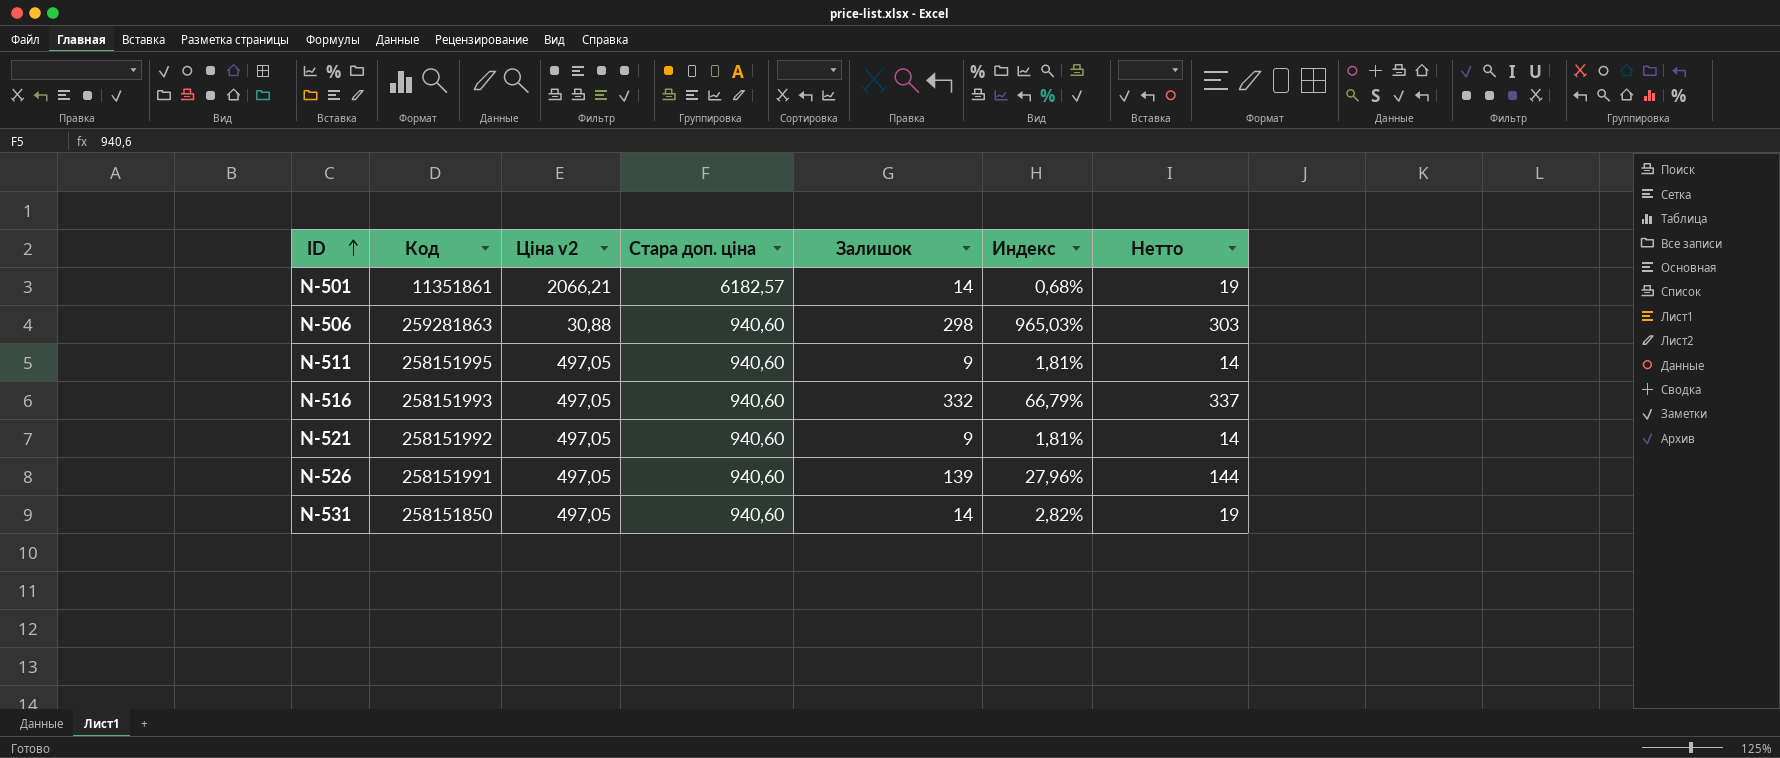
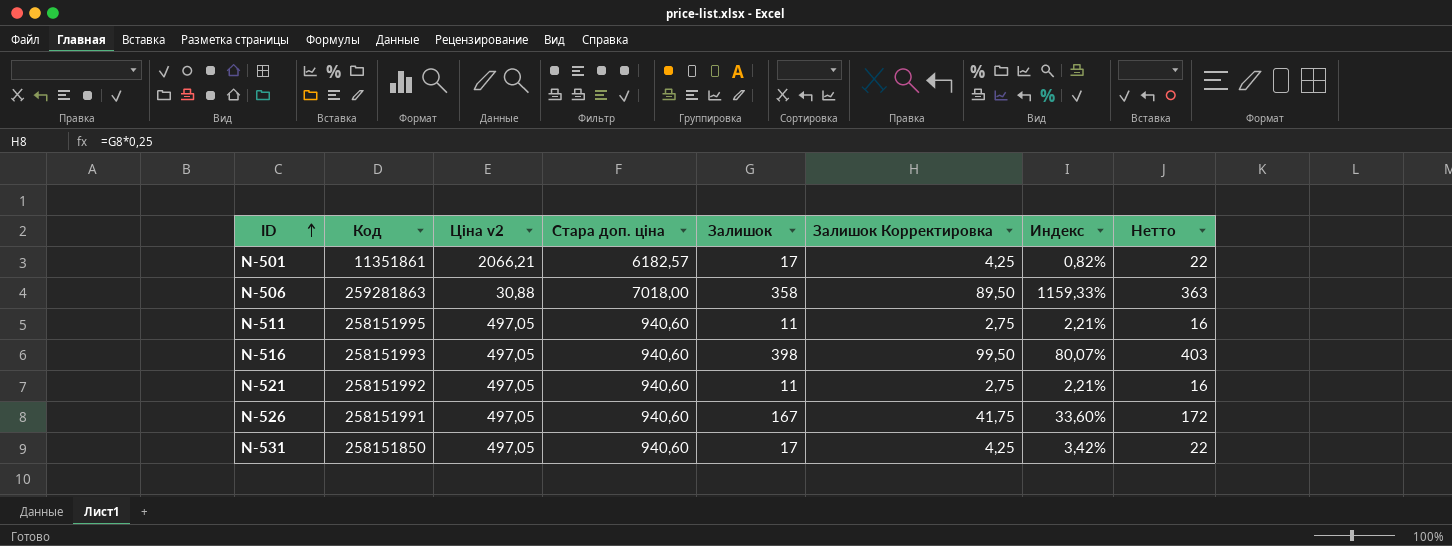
column Залишок Корректировка | formula: none -> [Залишок] * 0,25
N-501 | Залишок: 14 -> 17
N-501 | Индекс: 0,68% -> 0,82%
N-501 | Нетто: 19 -> 22
N-506 | Стара доп. ціна: 940,60 -> 7018,00
N-506 | Залишок: 298 -> 358
N-506 | Индекс: 965,03% -> 1159,33%
N-506 | Нетто: 303 -> 363
N-511 | Залишок: 9 -> 11
N-511 | Индекс: 1,81% -> 2,21%
N-511 | Нетто: 14 -> 16
N-516 | Залишок: 332 -> 398
N-516 | Индекс: 66,79% -> 80,07%
N-516 | Нетто: 337 -> 403
N-521 | Залишок: 9 -> 11
N-521 | Индекс: 1,81% -> 2,21%
N-521 | Нетто: 14 -> 16
N-526 | Залишок: 139 -> 167
N-526 | Индекс: 27,96% -> 33,60%
N-526 | Нетто: 144 -> 172
N-531 | Залишок: 14 -> 17
N-531 | Индекс: 2,82% -> 3,42%
N-531 | Нетто: 19 -> 22

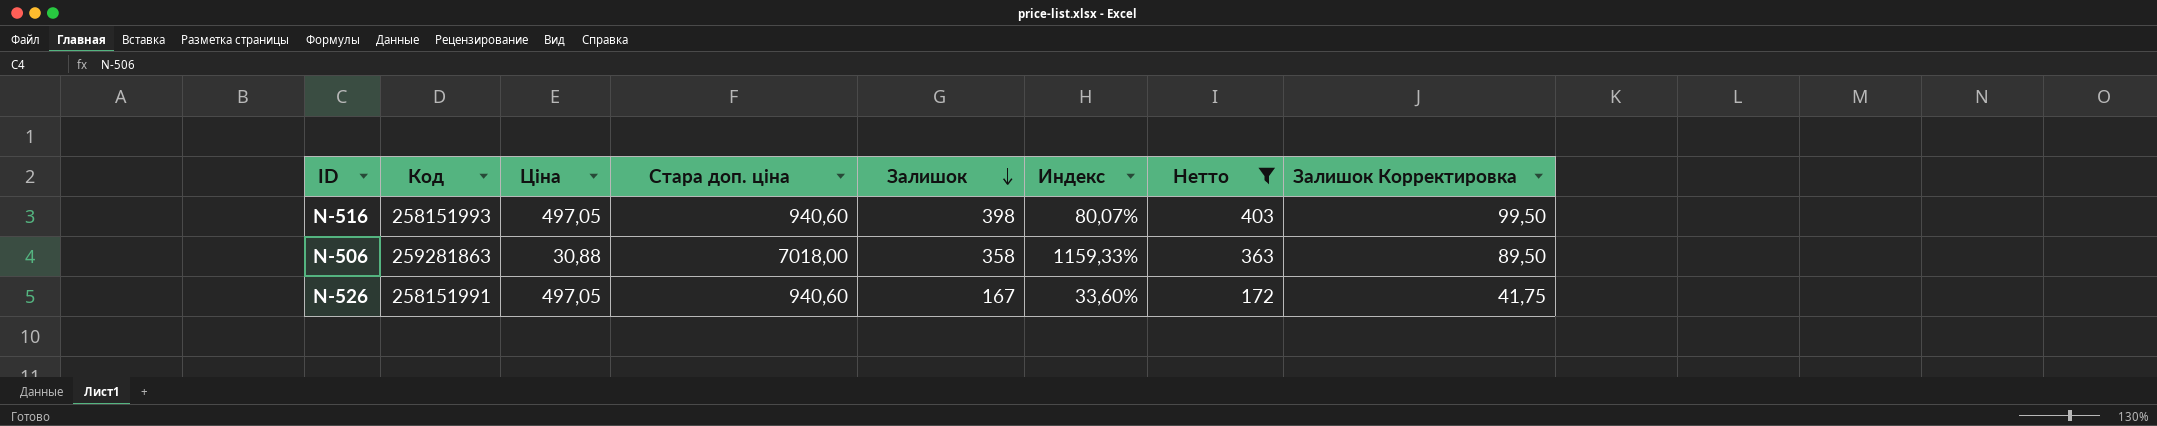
filter: none -> Нетто >= 172
row order: ID ascending -> Залишок descending
column name: Ціна v2 -> Ціна
column Залишок Корректировка | position: 6 -> 8

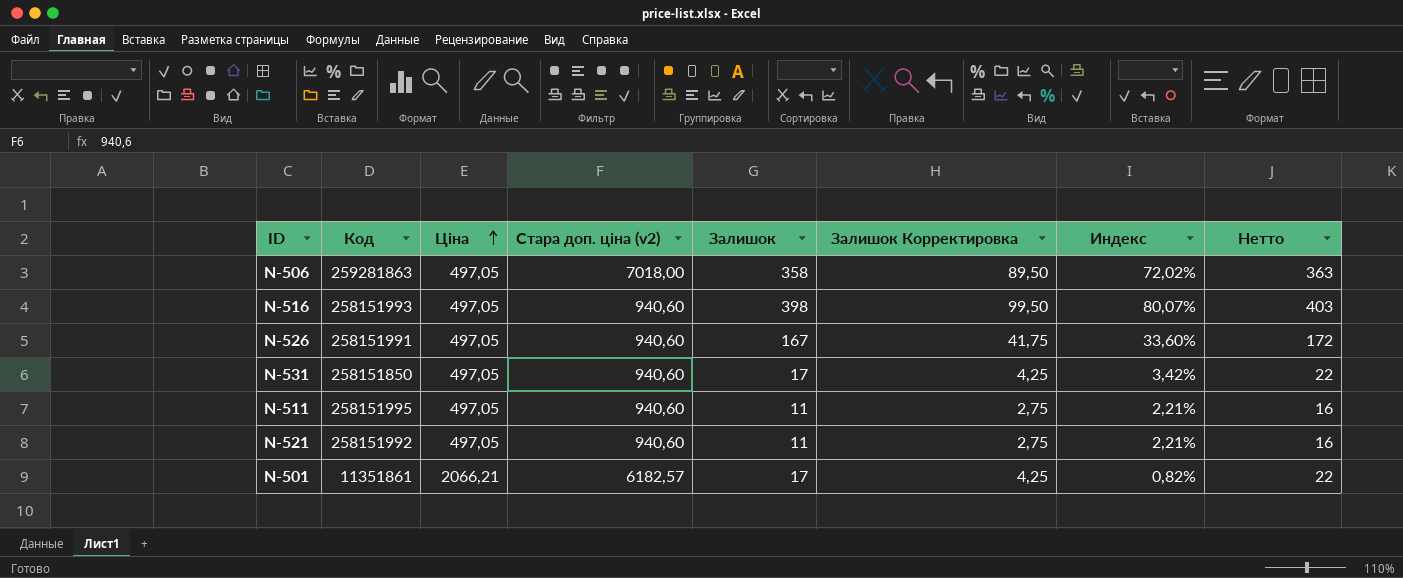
filter: Нетто >= 172 -> none
row order: Залишок descending -> Ціна ascending
column name: Стара доп. ціна -> Стара доп. ціна (v2)
column Залишок Корректировка | position: 8 -> 6
N-506 | Ціна: 30,88 -> 497,05
N-506 | Индекс: 1159,33% -> 72,02%

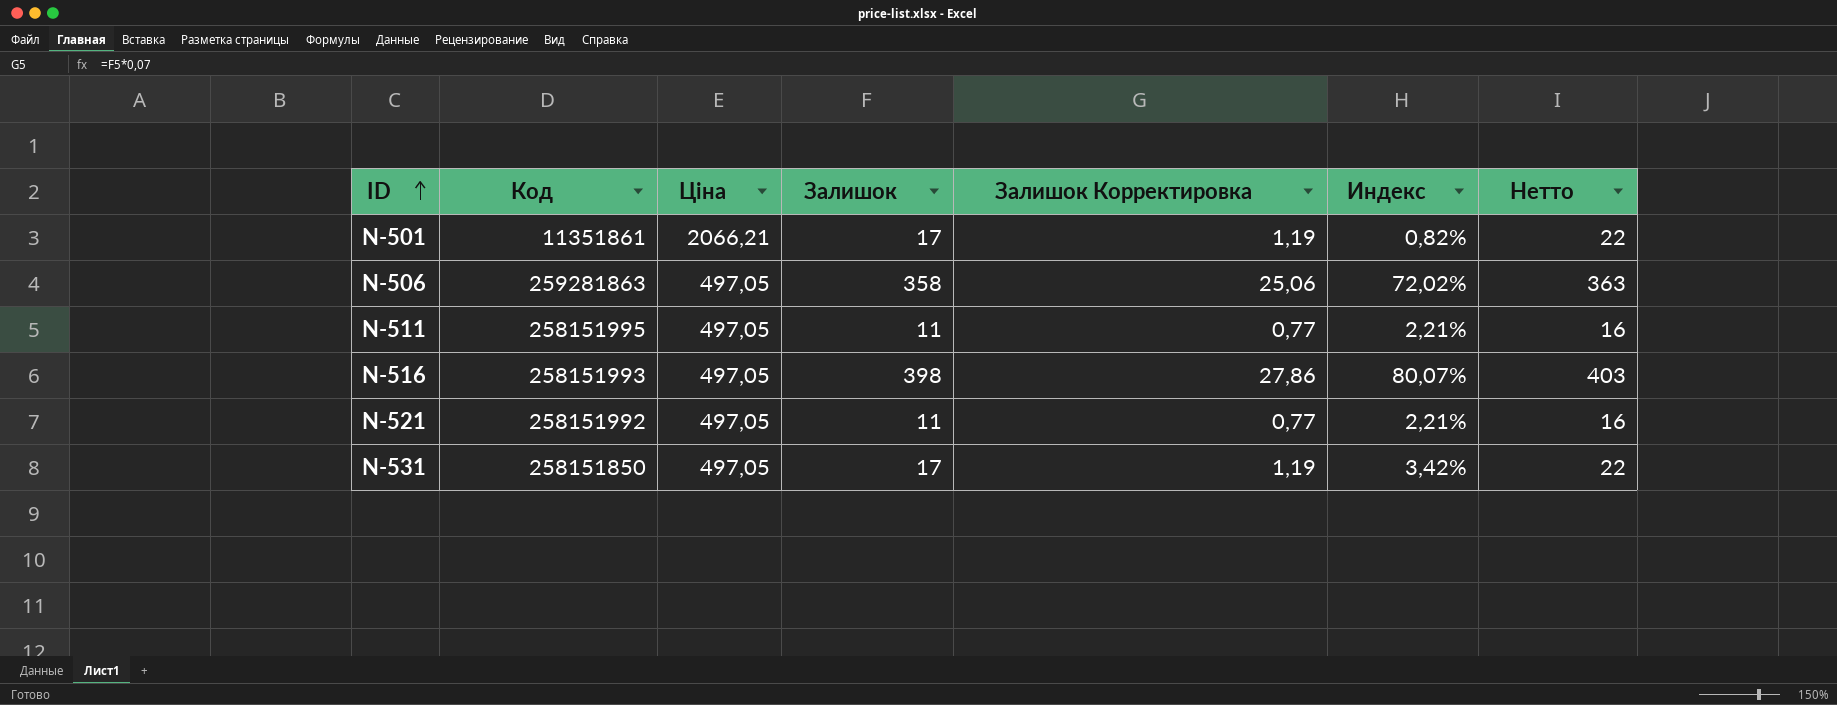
row order: Ціна ascending -> ID ascending
column Стара доп. ціна (v2) | position: 4 -> none
column Залишок Корректировка | formula: [Залишок] * 0,25 -> [Залишок] * 0,07
row N-526: 258151991 | 497,05 | 940,60 | 167 | 41,75 | 33,60% | 172 -> none

